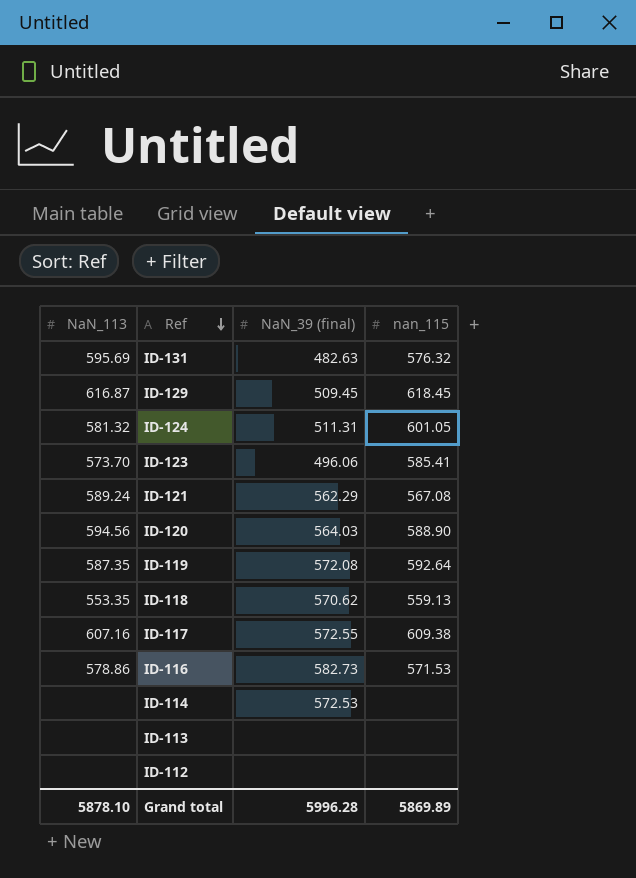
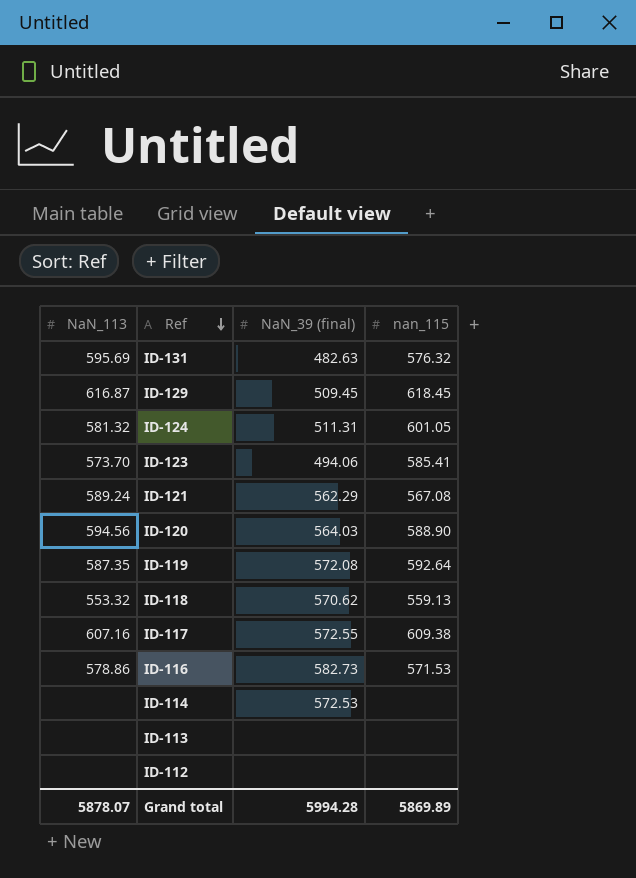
ID-123 | NaN_39 (final): 496.06 -> 494.06
ID-118 | NaN_113: 553.35 -> 553.32
Grand total | NaN_113: 5878.10 -> 5878.07
Grand total | NaN_39 (final): 5996.28 -> 5994.28

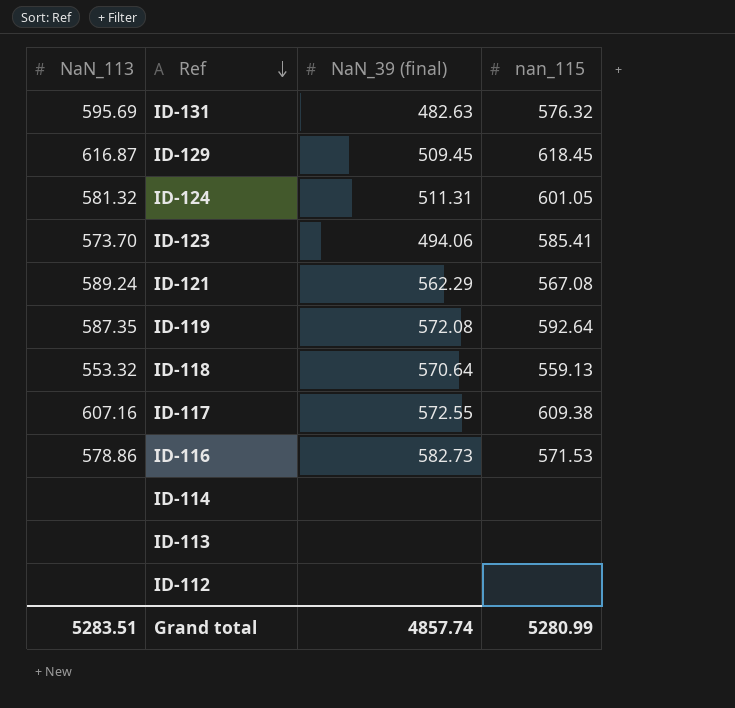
row ID-120: 594.56 | 564.03 | 588.90 -> none
ID-118 | NaN_39 (final): 570.62 -> 570.64
ID-114 | NaN_39 (final): 572.53 -> none
Grand total | NaN_113: 5878.07 -> 5283.51
Grand total | NaN_39 (final): 5994.28 -> 4857.74
Grand total | nan_115: 5869.89 -> 5280.99

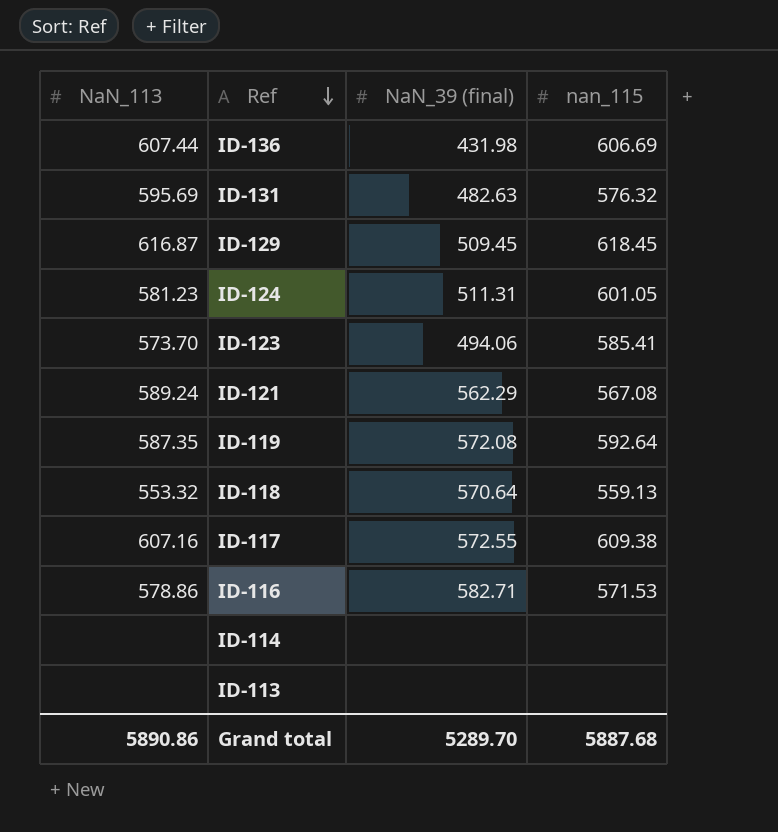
row ID-112: none | none | none -> none
row ID-136: none -> 607.44 | 431.98 | 606.69
ID-124 | NaN_113: 581.32 -> 581.23
ID-116 | NaN_39 (final): 582.73 -> 582.71
Grand total | NaN_113: 5283.51 -> 5890.86
Grand total | NaN_39 (final): 4857.74 -> 5289.70
Grand total | nan_115: 5280.99 -> 5887.68

